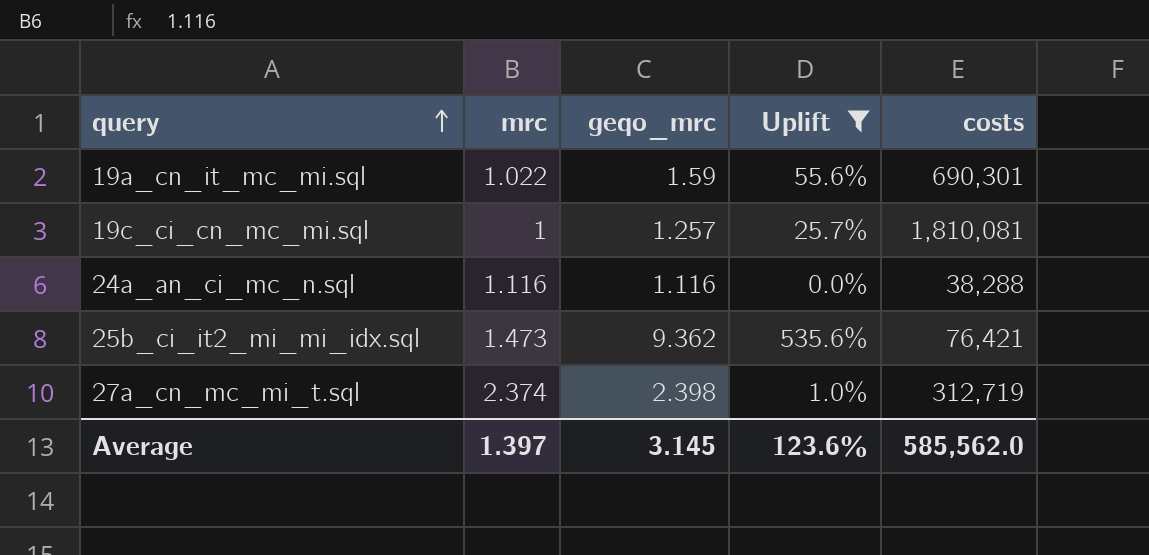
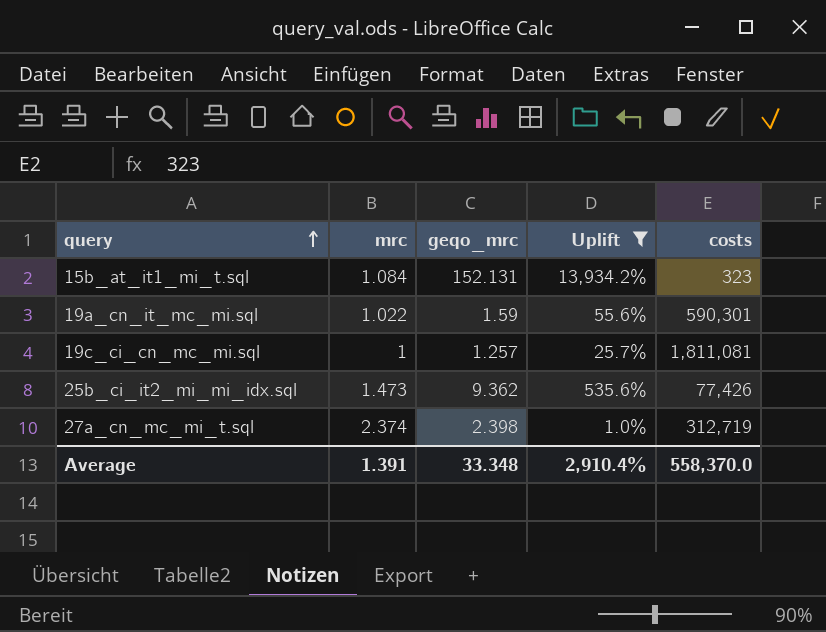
row 24a_an_ci_mc_n.sql: 1.116 | 1.116 | 0.0% | 38,288 -> none
row 15b_at_it1_mi_t.sql: none -> 1.084 | 152.131 | 13,934.2% | 323
19a_cn_it_mc_mi.sql | costs: 690,301 -> 590,301
19c_ci_cn_mc_mi.sql | costs: 1,810,081 -> 1,811,081
25b_ci_it2_mi_mi_idx.sql | costs: 76,421 -> 77,426
Average | mrc: 1.397 -> 1.391
Average | geqo_mrc: 3.145 -> 33.348
Average | Uplift: 123.6% -> 2,910.4%
Average | costs: 585,562.0 -> 558,370.0

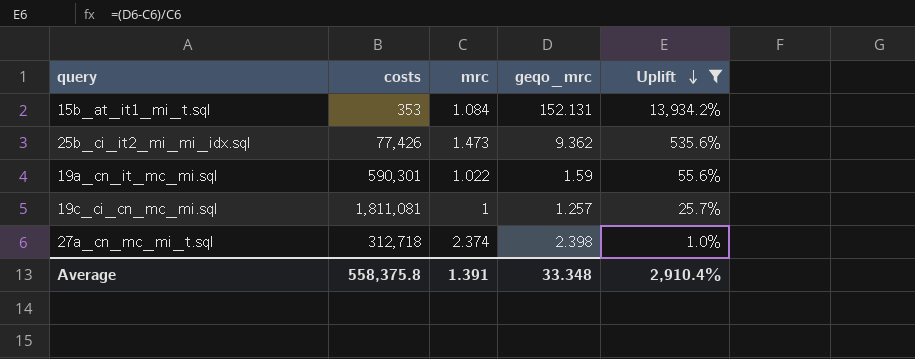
row order: query ascending -> Uplift descending
column costs | position: 5 -> 2
15b_at_it1_mi_t.sql | costs: 323 -> 353
27a_cn_mc_mi_t.sql | costs: 312,719 -> 312,718
Average | costs: 558,370.0 -> 558,375.8

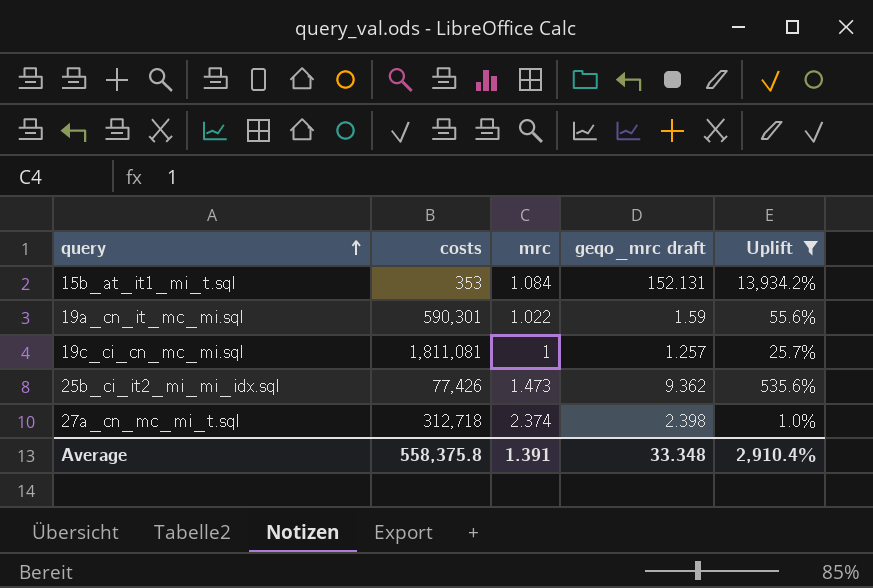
row order: Uplift descending -> query ascending
column name: geqo_mrc -> geqo_mrc draft

